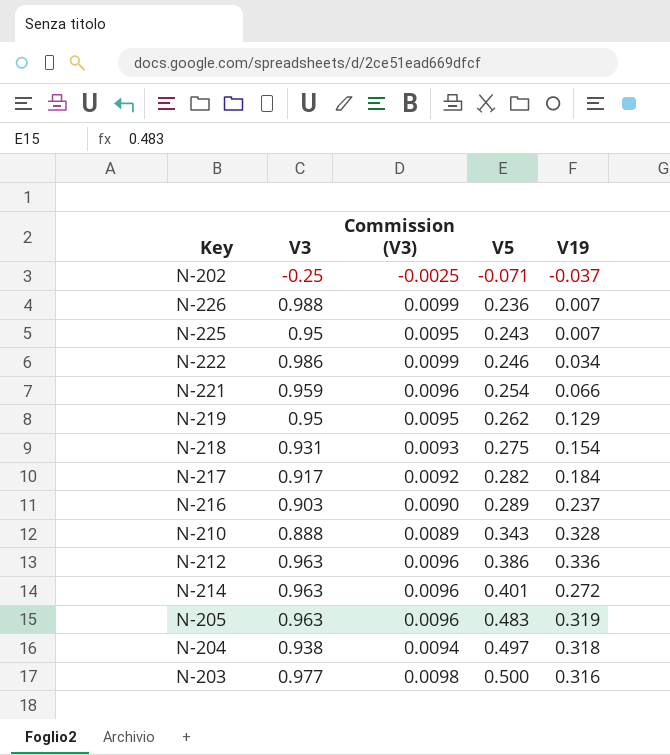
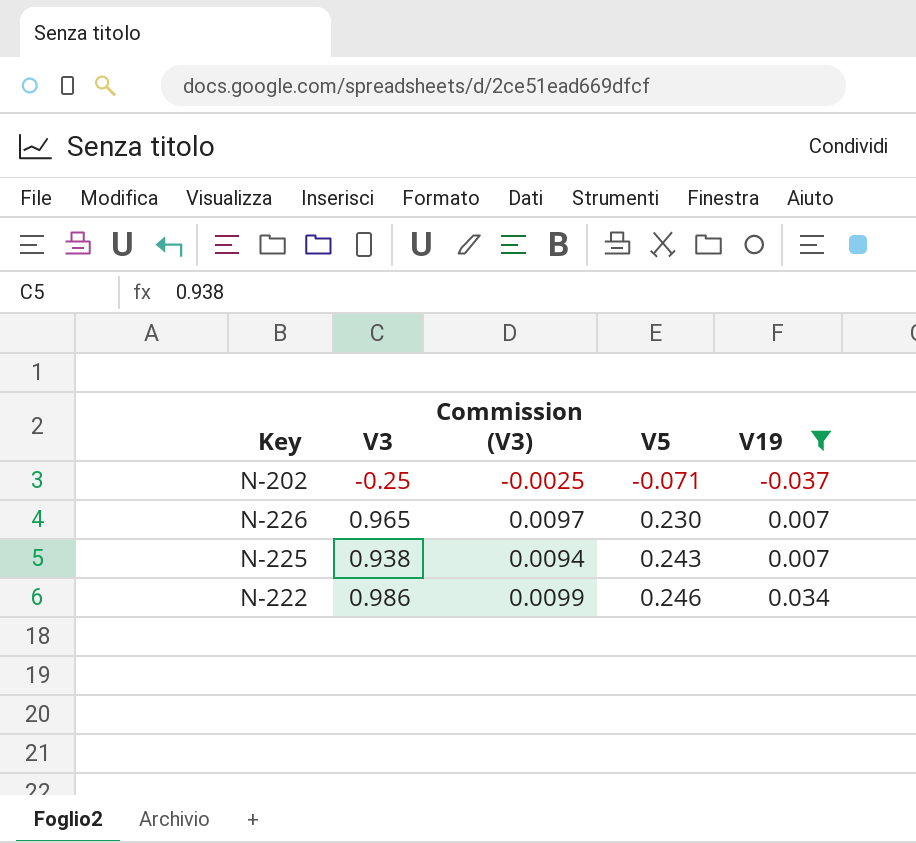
filter: none -> V19 <= 0.034
N-226 | V3: 0.988 -> 0.965
N-226 | Commission (V3): 0.0099 -> 0.0097
N-226 | V5: 0.236 -> 0.230
N-225 | V3: 0.95 -> 0.938
N-225 | Commission (V3): 0.0095 -> 0.0094

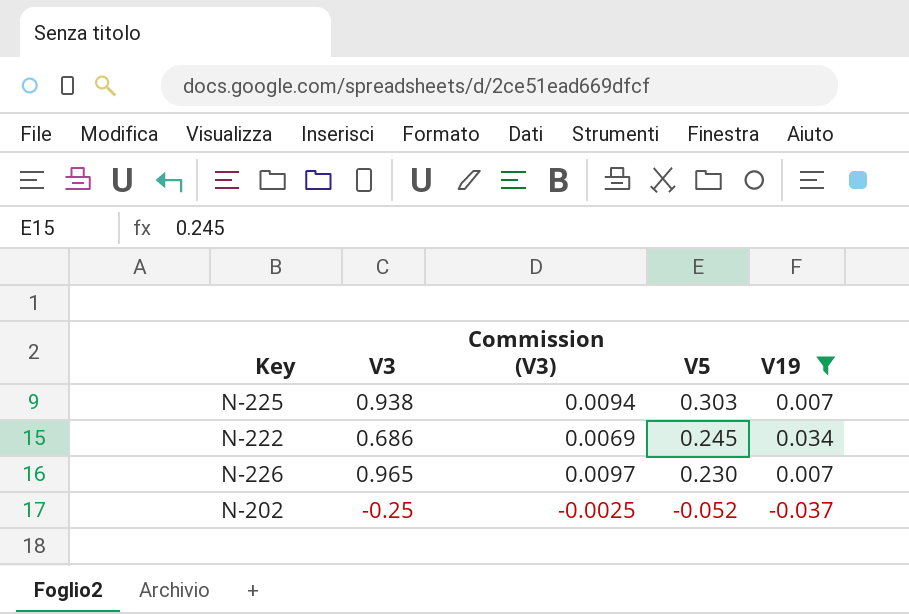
row order: V5 ascending -> V5 descending
N-225 | V5: 0.243 -> 0.303
N-222 | V3: 0.986 -> 0.686
N-222 | Commission (V3): 0.0099 -> 0.0069
N-222 | V5: 0.246 -> 0.245
N-202 | V5: -0.071 -> -0.052

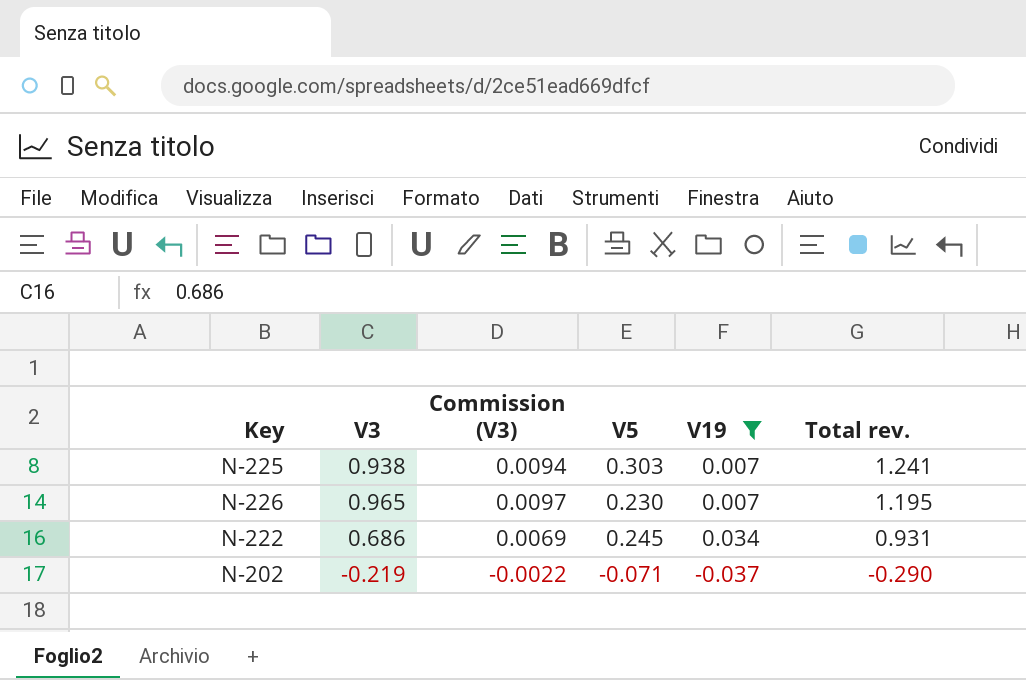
row order: V5 descending -> Total rev. descending
column Total rev. | formula: none -> [V3] + [V5]
N-202 | V3: -0.25 -> -0.219
N-202 | Commission (V3): -0.0025 -> -0.0022
N-202 | V5: -0.052 -> -0.071

